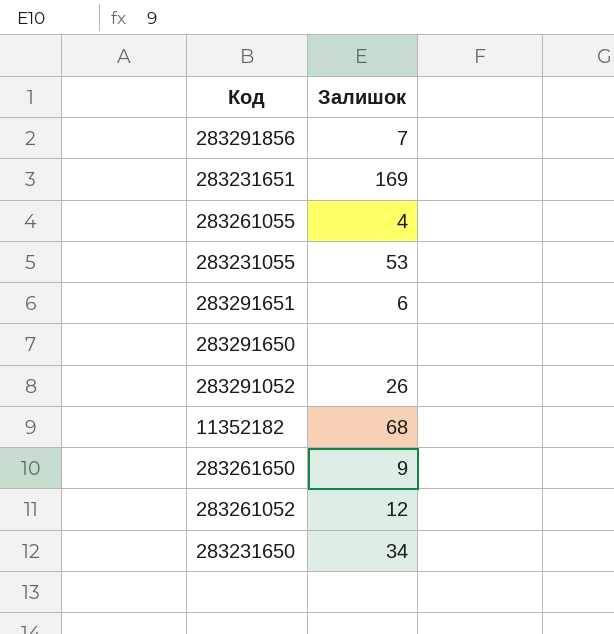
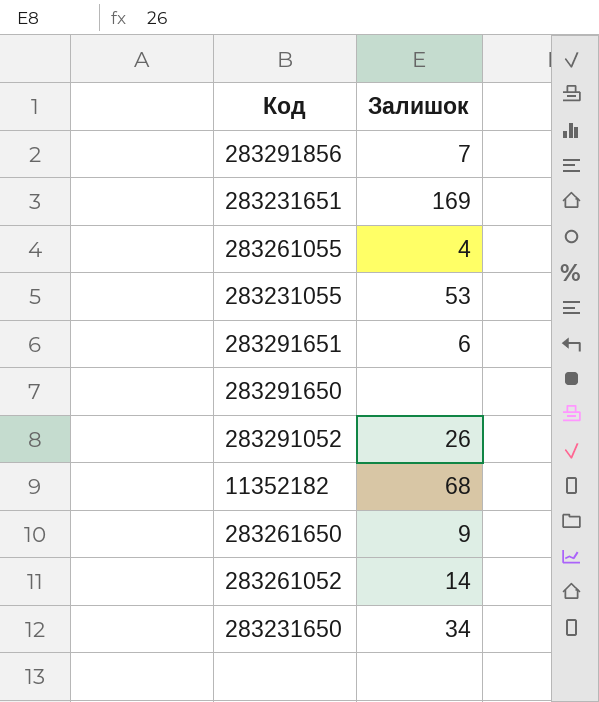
283261052 | Залишок: 12 -> 14

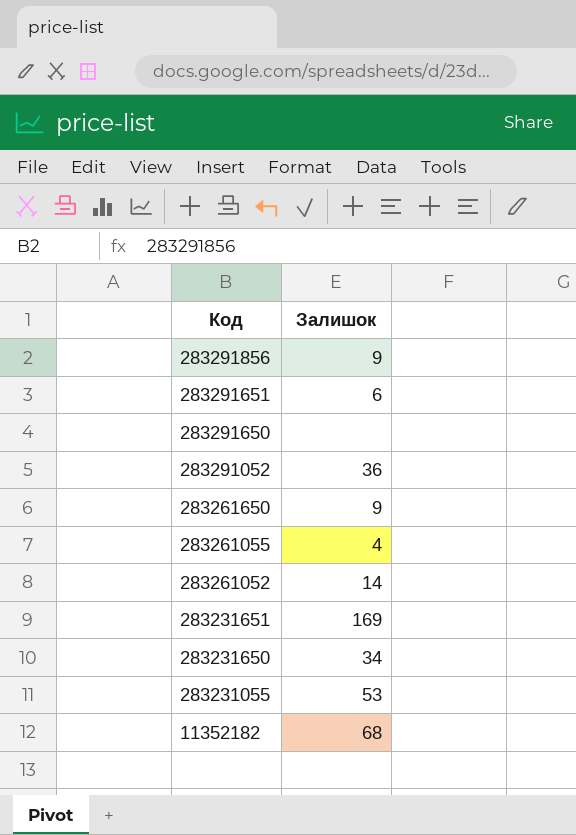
row order: none -> Код descending
283291856 | Залишок: 7 -> 9
283291052 | Залишок: 26 -> 36

